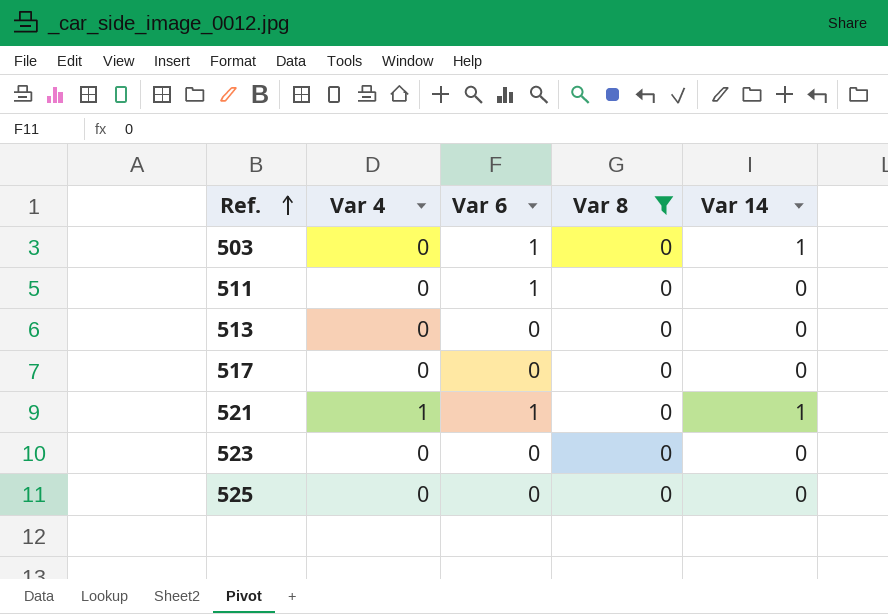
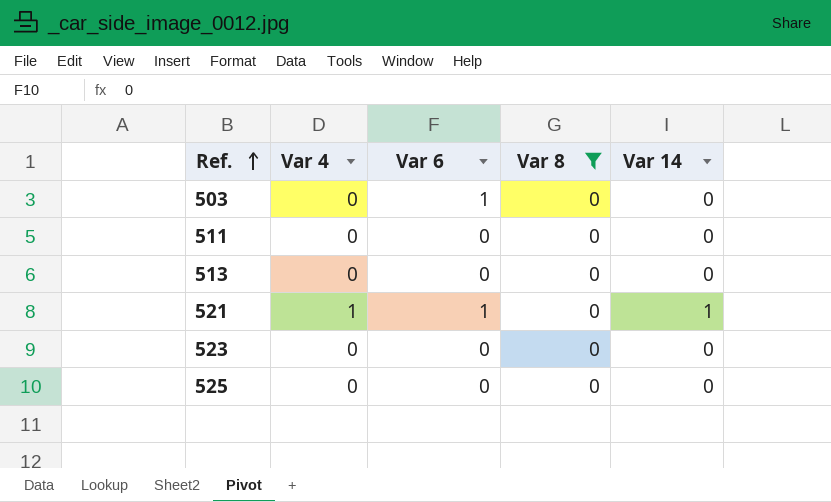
row 517: 0 | 0 | 0 | 0 -> none
503 | Var 14: 1 -> 0
511 | Var 6: 1 -> 0

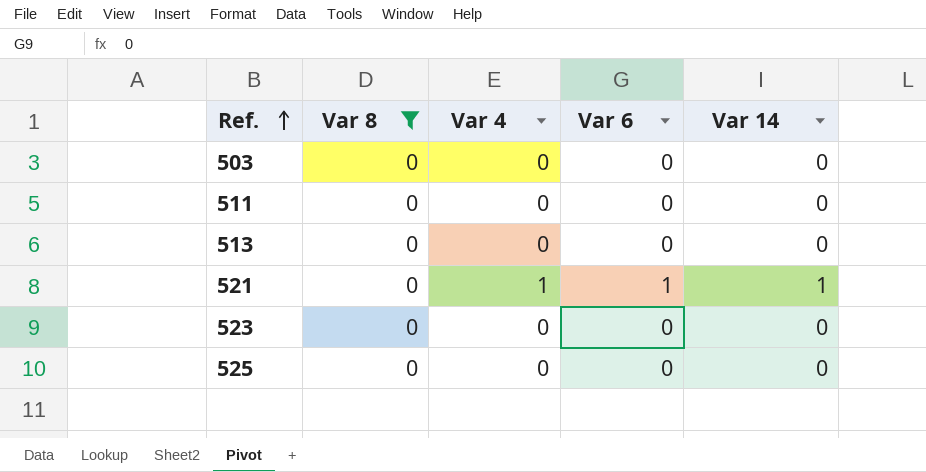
column Var 8 | position: 4 -> 2
503 | Var 6: 1 -> 0

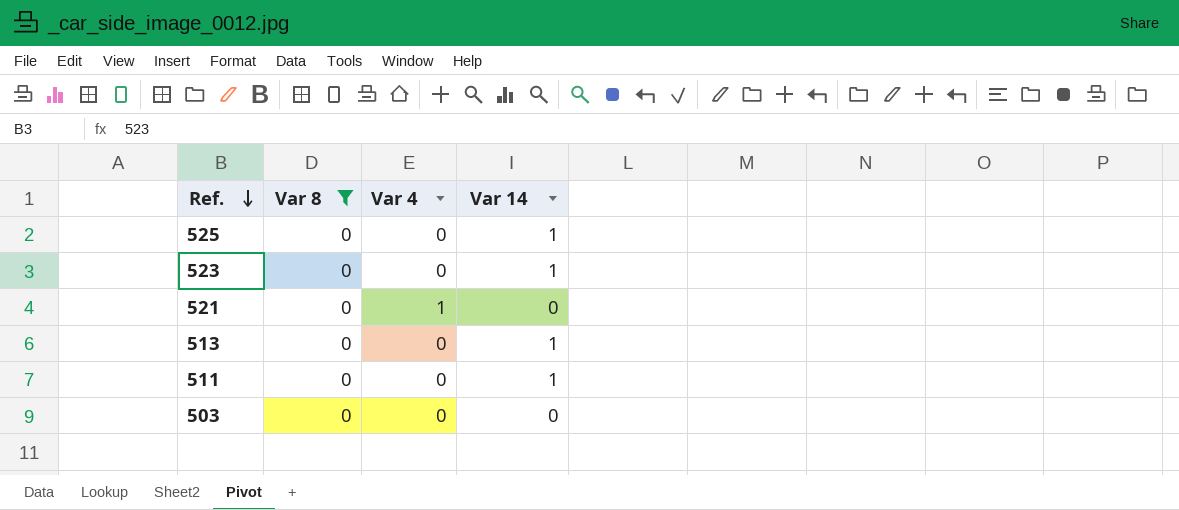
row order: Ref. ascending -> Ref. descending
column Var 6 | position: 4 -> none
525 | Var 14: 0 -> 1
523 | Var 14: 0 -> 1
521 | Var 14: 1 -> 0
513 | Var 14: 0 -> 1
511 | Var 14: 0 -> 1

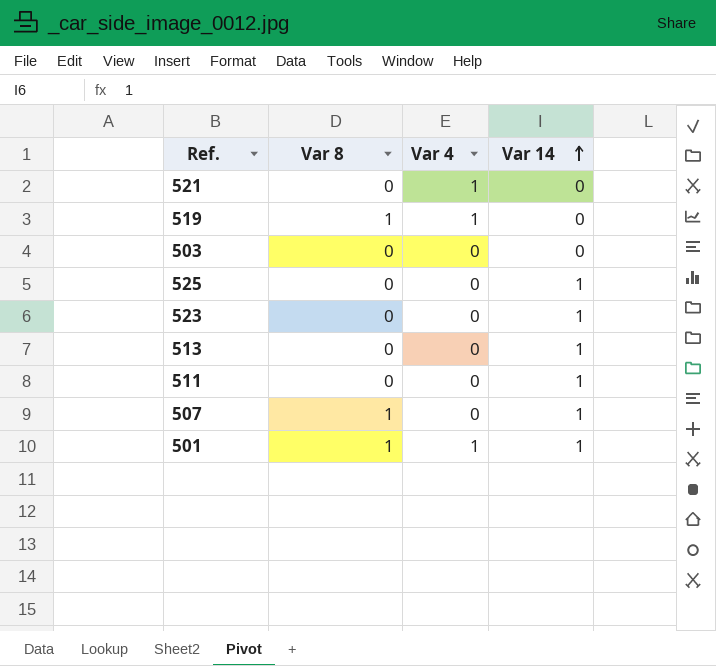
filter: Var 8 = 0 -> none
row order: Ref. descending -> Var 14 ascending

